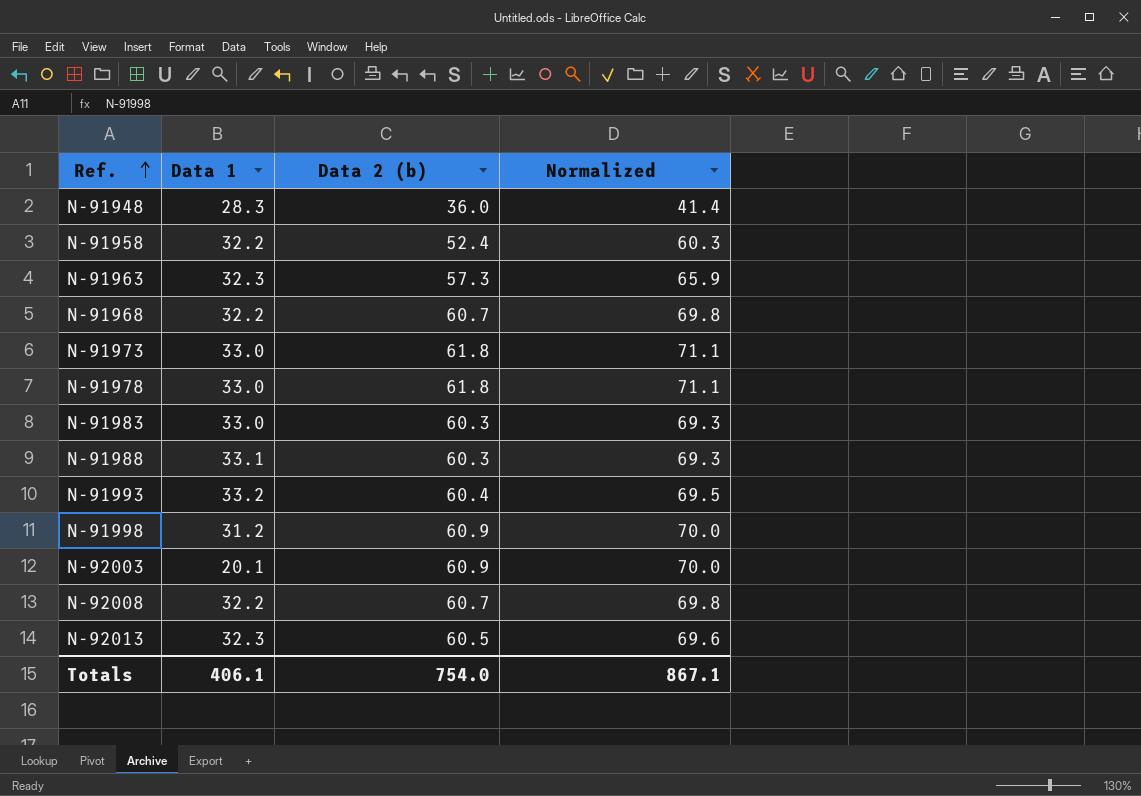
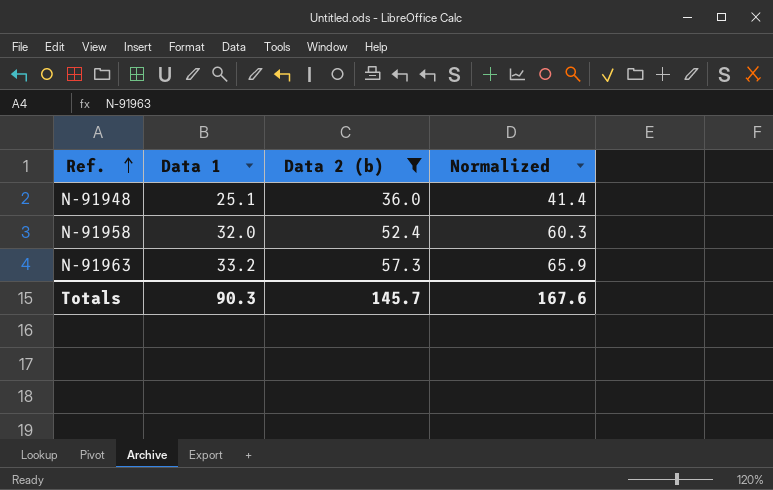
filter: none -> Data 2 (b) <= 57.3
N-91948 | Data 1: 28.3 -> 25.1
N-91958 | Data 1: 32.2 -> 32.0
N-91963 | Data 1: 32.3 -> 33.2
Totals | Data 1: 406.1 -> 90.3
Totals | Data 2 (b): 754.0 -> 145.7
Totals | Normalized: 867.1 -> 167.6

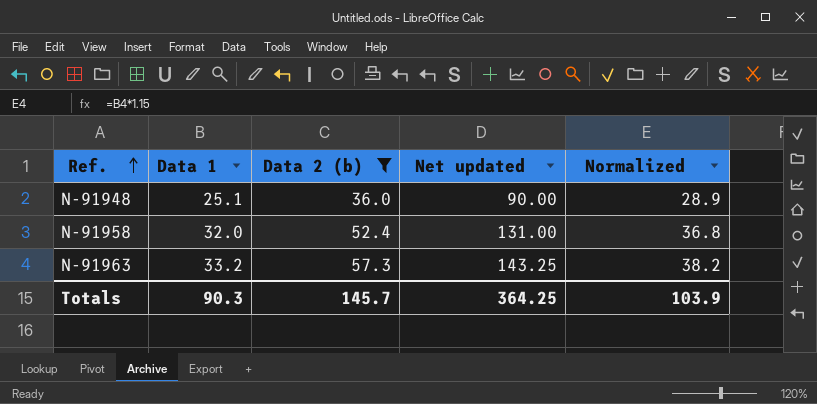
column Net updated | formula: none -> [Data 2 (b)] * 2.5
column Normalized | formula: [Data 2 (b)] * 1.15 -> [Data 1] * 1.15
Totals | Normalized: 167.6 -> 103.9

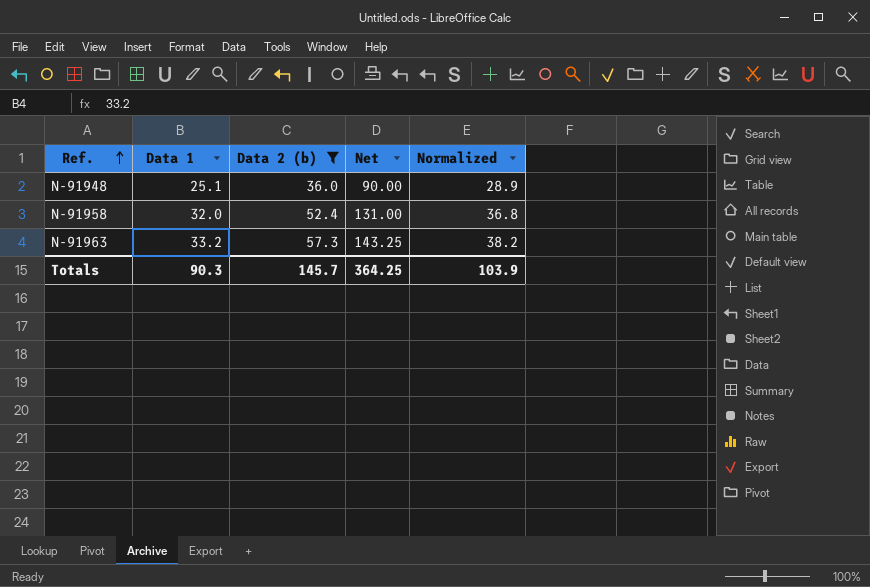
column name: Net updated -> Net

